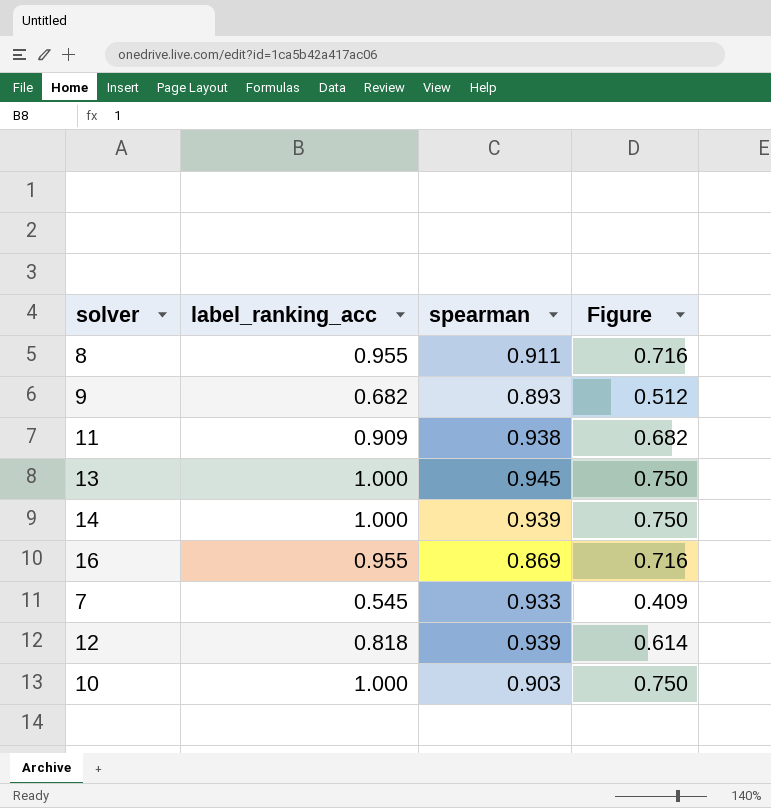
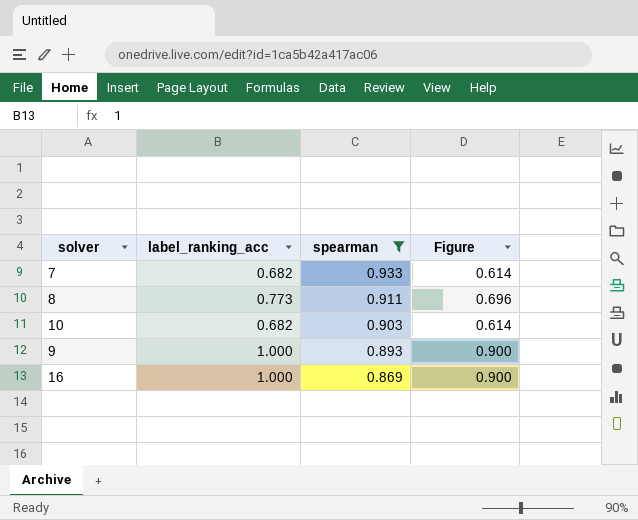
filter: none -> spearman <= 0.933
row order: none -> spearman descending
column Figure | formula: [label_ranking_acc] * 0.75 -> [label_ranking_acc] * 0.9
7 | label_ranking_acc: 0.545 -> 0.682
8 | label_ranking_acc: 0.955 -> 0.773
10 | label_ranking_acc: 1.000 -> 0.682
9 | label_ranking_acc: 0.682 -> 1.000
16 | label_ranking_acc: 0.955 -> 1.000

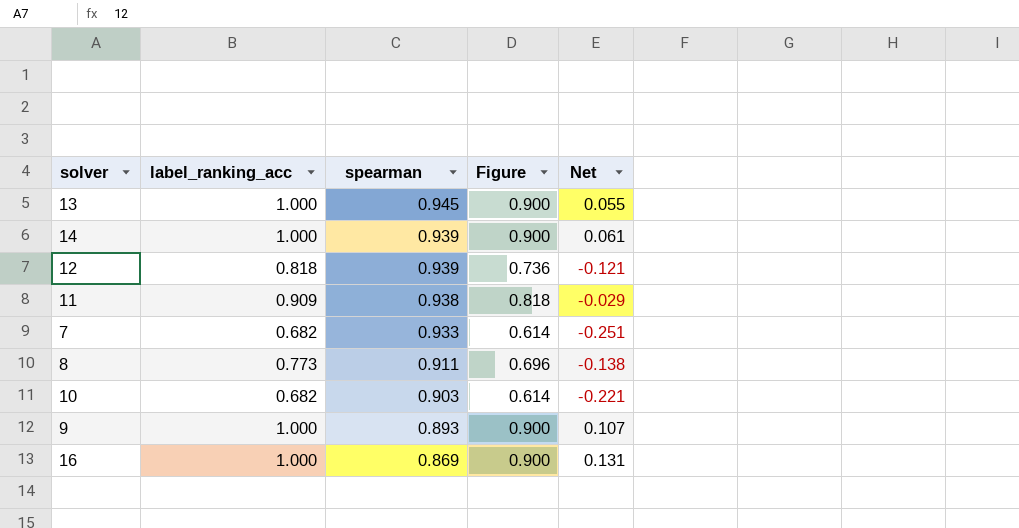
filter: spearman <= 0.933 -> none
column Net | formula: none -> [label_ranking_acc] - [spearman]

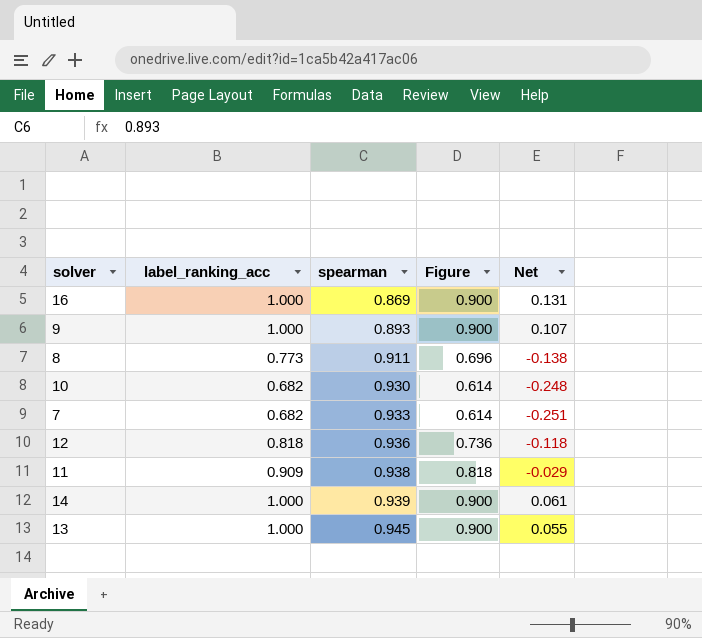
row order: spearman descending -> spearman ascending
10 | spearman: 0.903 -> 0.930
10 | Net: -0.221 -> -0.248
12 | spearman: 0.939 -> 0.936
12 | Net: -0.121 -> -0.118

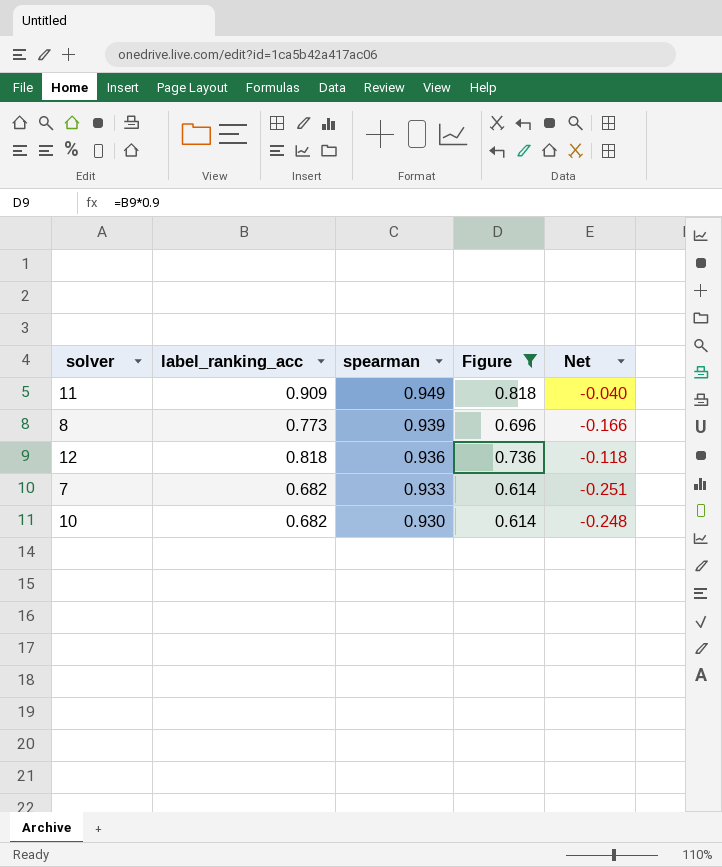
filter: none -> Figure != 0.900
row order: spearman ascending -> spearman descending
11 | spearman: 0.938 -> 0.949
11 | Net: -0.029 -> -0.040
8 | spearman: 0.911 -> 0.939
8 | Net: -0.138 -> -0.166

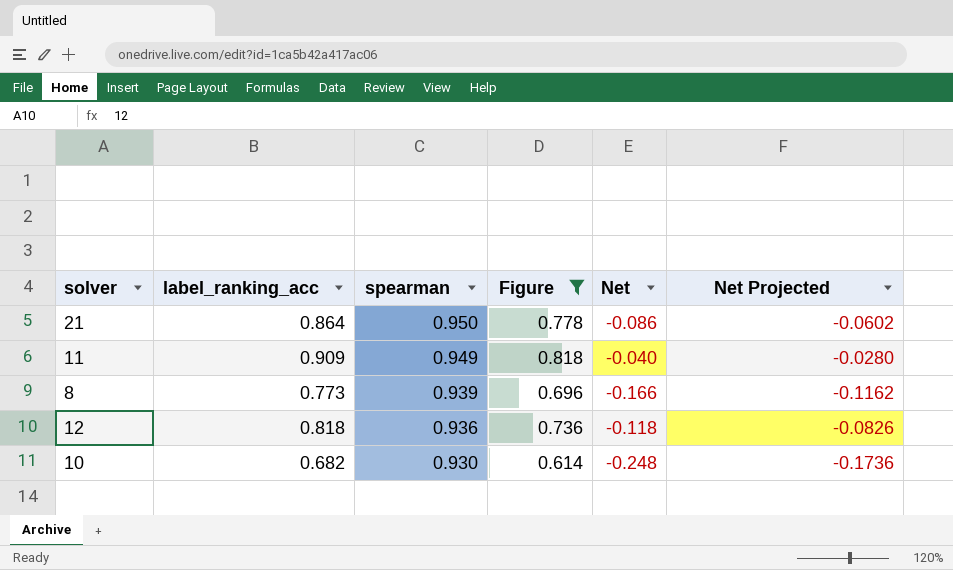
column Net Projected | formula: none -> [Net] * 0.7
row 7: 0.682 | 0.933 | 0.614 | -0.251 -> none
row 21: none -> 0.864 | 0.950 | 0.778 | -0.086 | -0.0602

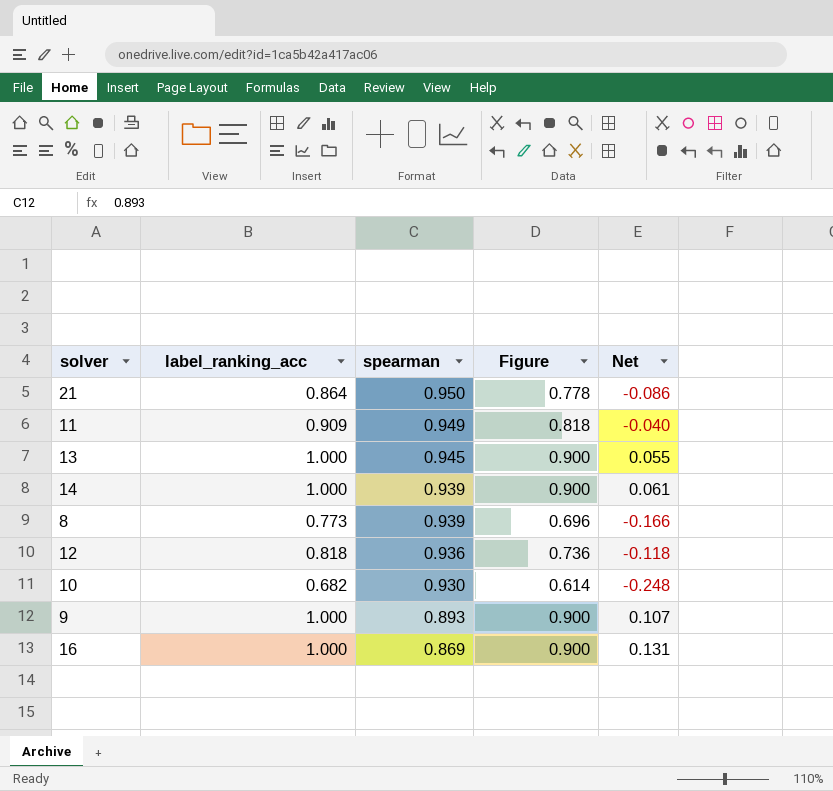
filter: Figure != 0.900 -> none
column Net Projected | formula: [Net] * 0.7 -> none

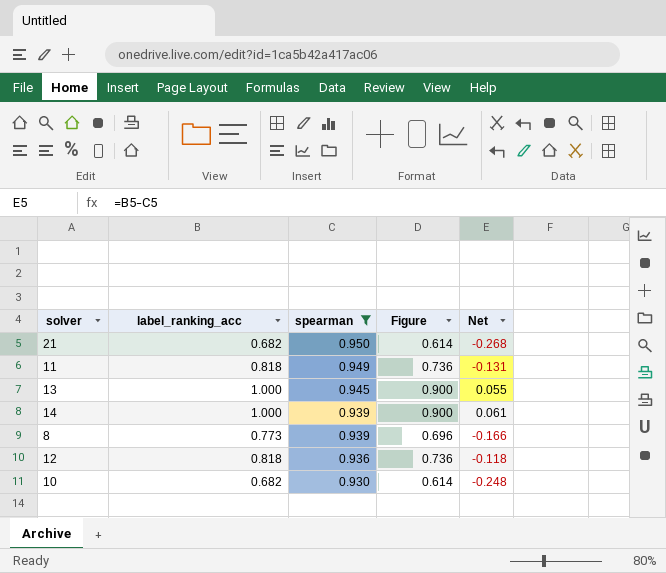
filter: none -> spearman >= 0.930
21 | label_ranking_acc: 0.864 -> 0.682
21 | Figure: 0.778 -> 0.614
21 | Net: -0.086 -> -0.268
11 | label_ranking_acc: 0.909 -> 0.818
11 | Figure: 0.818 -> 0.736
11 | Net: -0.040 -> -0.131

